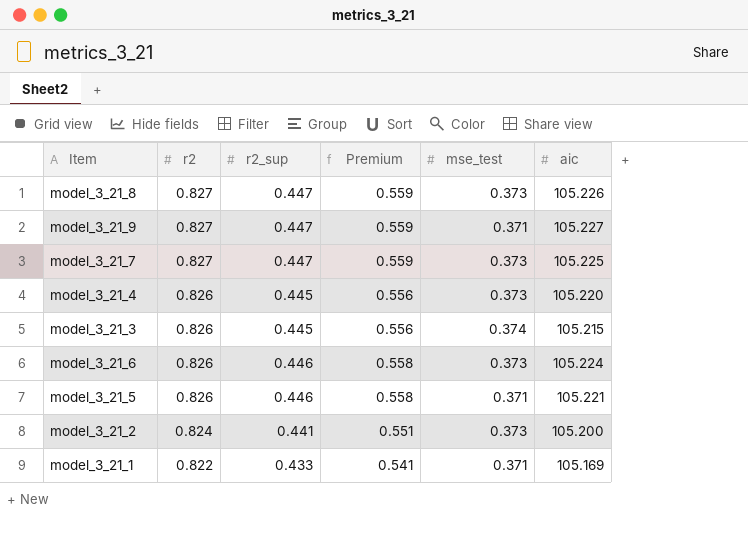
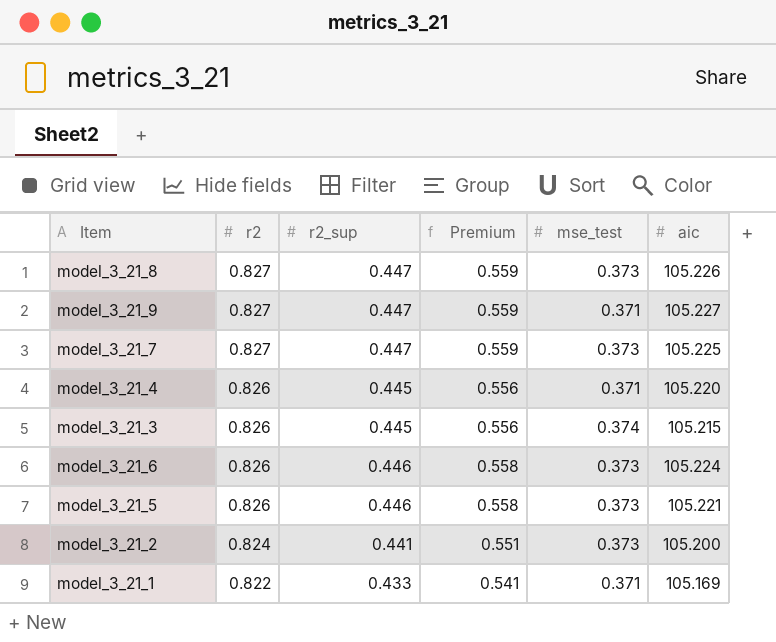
model_3_21_4 | mse_test: 0.373 -> 0.371
model_3_21_5 | mse_test: 0.371 -> 0.373

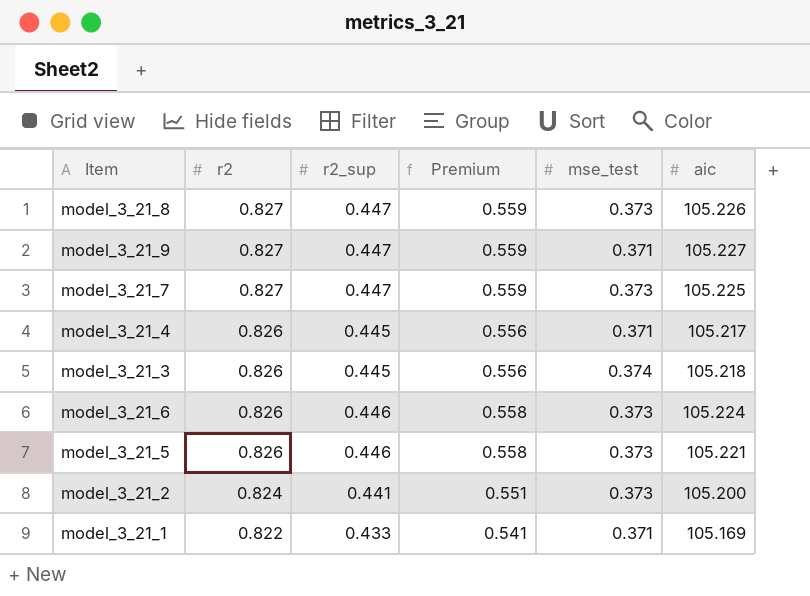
model_3_21_4 | aic: 105.220 -> 105.217
model_3_21_3 | aic: 105.215 -> 105.218

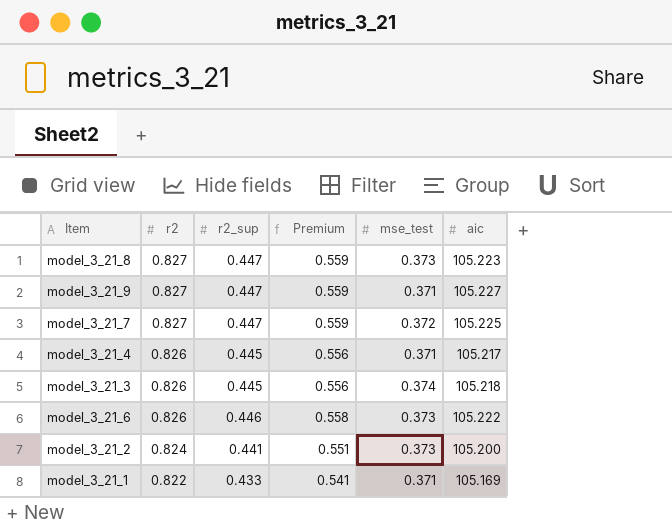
row model_3_21_5: 0.826 | 0.446 | 0.558 | 0.373 | 105.221 -> none
model_3_21_8 | aic: 105.226 -> 105.223
model_3_21_7 | mse_test: 0.373 -> 0.372
model_3_21_6 | aic: 105.224 -> 105.222

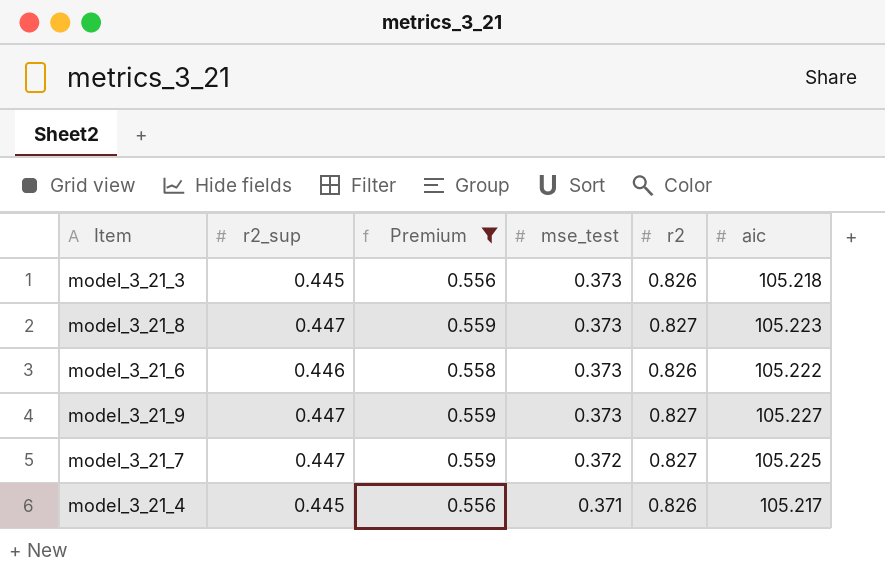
filter: none -> Premium >= 0.556
row order: r2 descending -> mse_test descending
column r2 | position: 2 -> 5
model_3_21_3 | mse_test: 0.374 -> 0.373
model_3_21_9 | mse_test: 0.371 -> 0.373

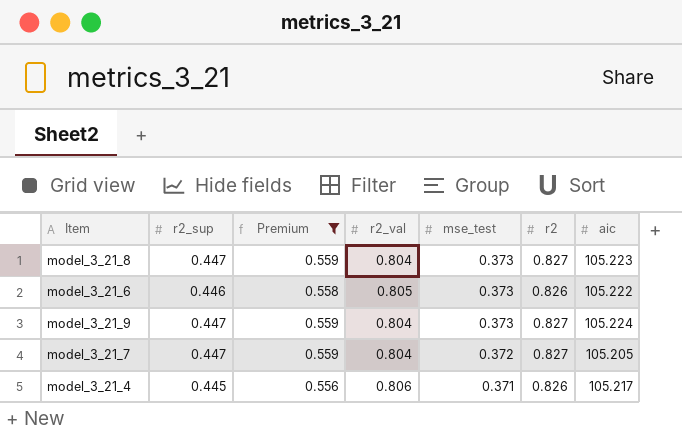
column r2_val | position: none -> 4
row model_3_21_3: 0.445 | 0.556 | 0.373 | 0.826 | 105.218 -> none
model_3_21_9 | aic: 105.227 -> 105.224
model_3_21_7 | aic: 105.225 -> 105.205

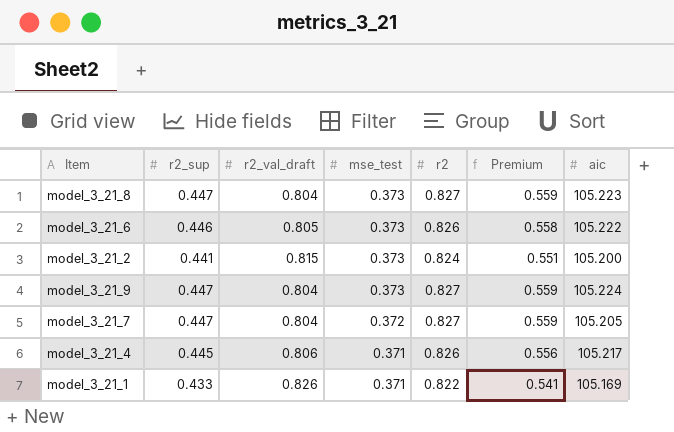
filter: Premium >= 0.556 -> none
column name: r2_val -> r2_val_draft
column Premium | position: 3 -> 6

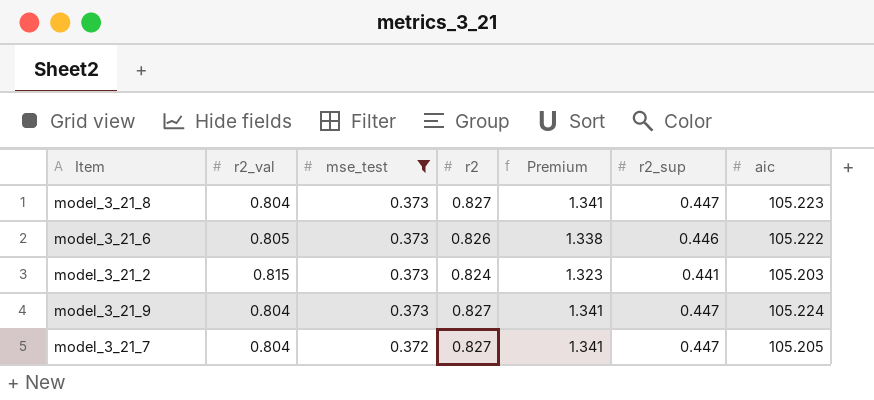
filter: none -> mse_test != 0.371
column name: r2_val_draft -> r2_val
column Premium | formula: [r2_sup] * 1.25 -> [r2_sup] * 3
column r2_sup | position: 2 -> 6
model_3_21_2 | aic: 105.200 -> 105.203

